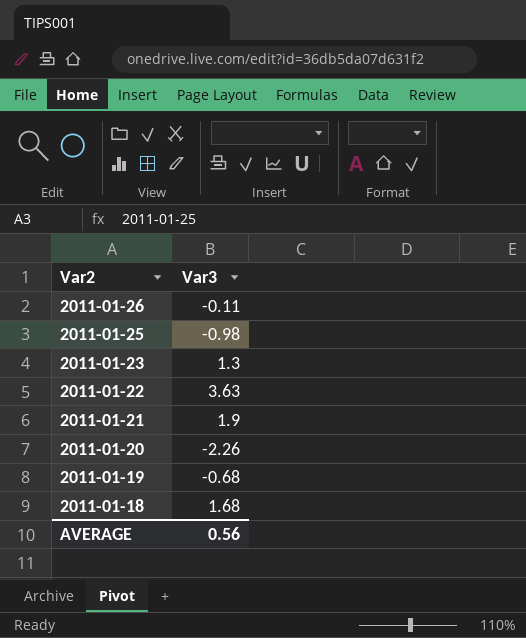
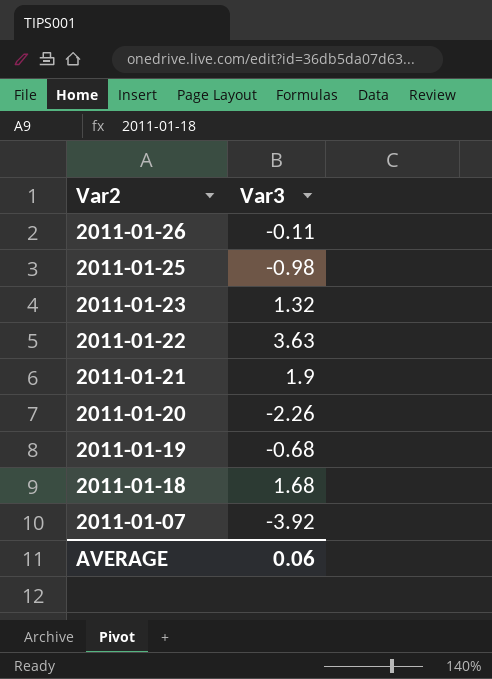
2011-01-23 | Var3: 1.3 -> 1.32
row 2011-01-07: none -> -3.92
AVERAGE | Var3: 0.56 -> 0.06

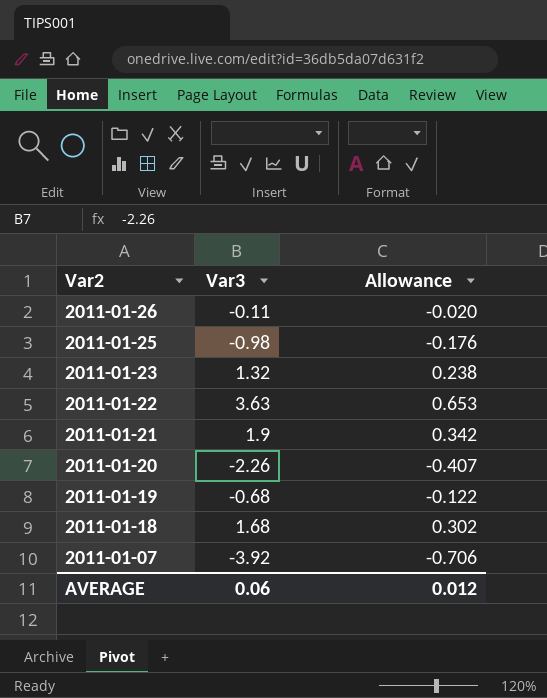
column Allowance | formula: none -> [Var3] * 0.18

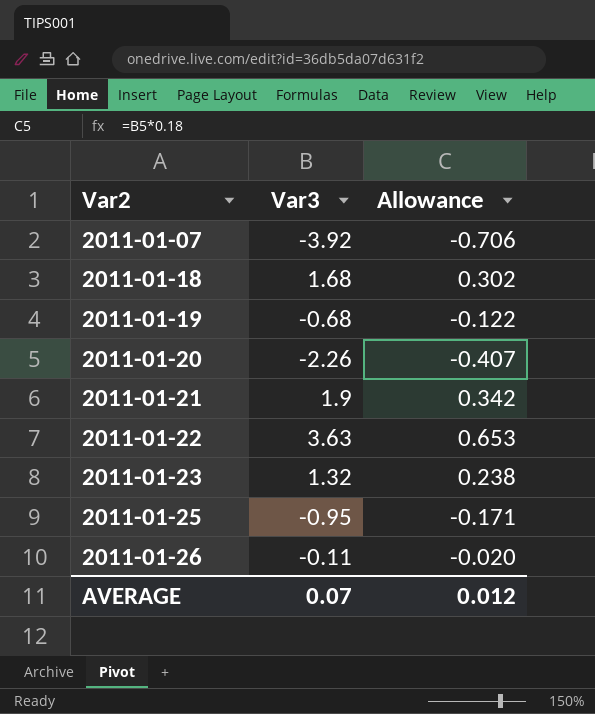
row order: Var2 descending -> Var2 ascending
2011-01-25 | Var3: -0.98 -> -0.95
2011-01-25 | Allowance: -0.176 -> -0.171
AVERAGE | Var3: 0.06 -> 0.07

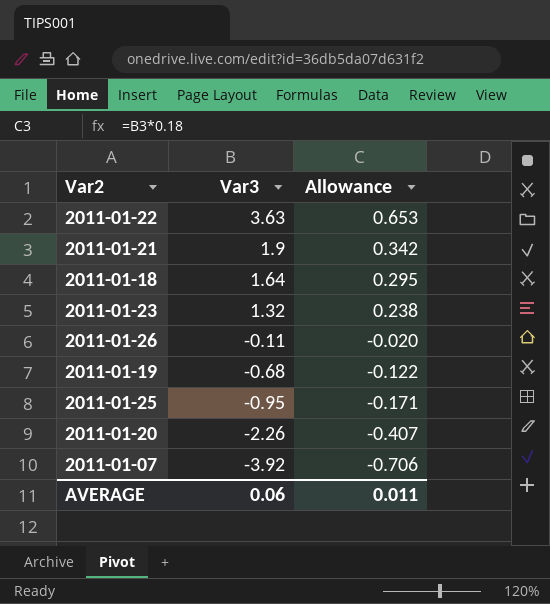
row order: Var2 ascending -> Var3 descending
2011-01-18 | Var3: 1.68 -> 1.64
2011-01-18 | Allowance: 0.302 -> 0.295
AVERAGE | Var3: 0.07 -> 0.06
AVERAGE | Allowance: 0.012 -> 0.011

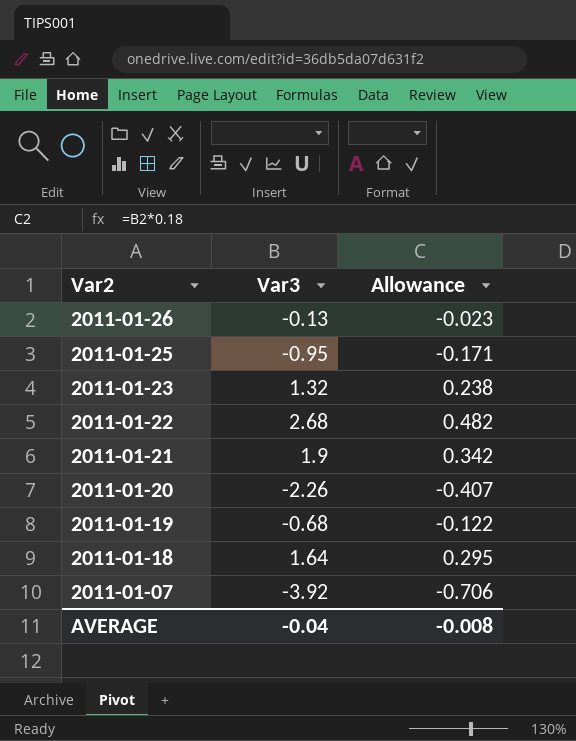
row order: Var3 descending -> Var2 descending
2011-01-26 | Var3: -0.11 -> -0.13
2011-01-26 | Allowance: -0.020 -> -0.023
2011-01-22 | Var3: 3.63 -> 2.68
2011-01-22 | Allowance: 0.653 -> 0.482
AVERAGE | Var3: 0.06 -> -0.04
AVERAGE | Allowance: 0.011 -> -0.008

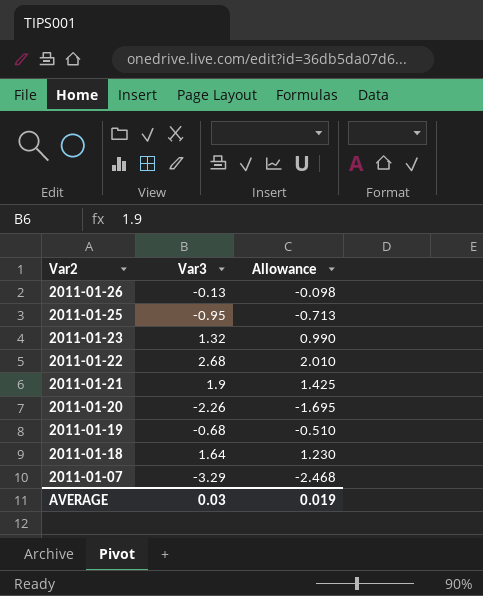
column Allowance | formula: [Var3] * 0.18 -> [Var3] * 0.75
2011-01-07 | Var3: -3.92 -> -3.29
AVERAGE | Var3: -0.04 -> 0.03
AVERAGE | Allowance: -0.008 -> 0.019

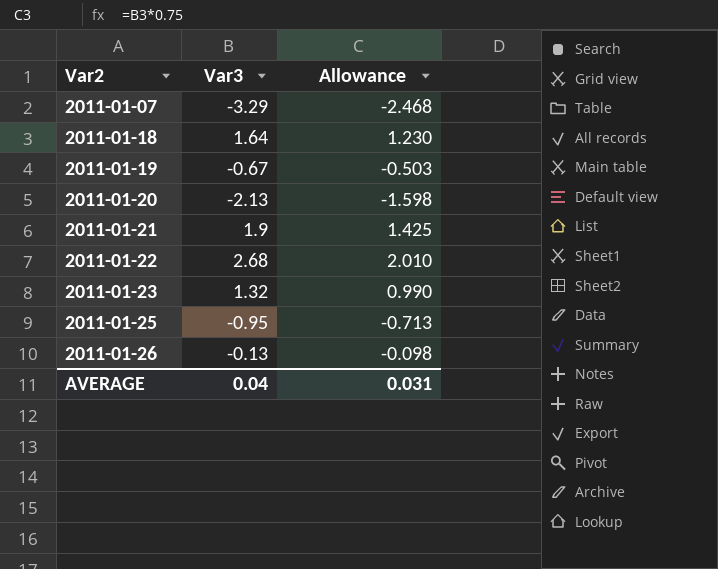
row order: Var2 descending -> Var2 ascending
2011-01-19 | Var3: -0.68 -> -0.67
2011-01-19 | Allowance: -0.510 -> -0.503
2011-01-20 | Var3: -2.26 -> -2.13
2011-01-20 | Allowance: -1.695 -> -1.598
AVERAGE | Var3: 0.03 -> 0.04
AVERAGE | Allowance: 0.019 -> 0.031

